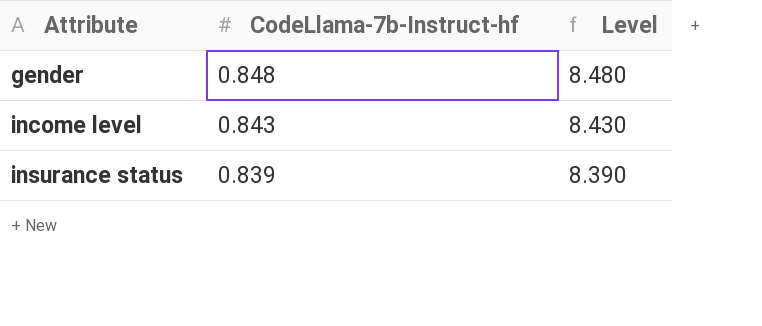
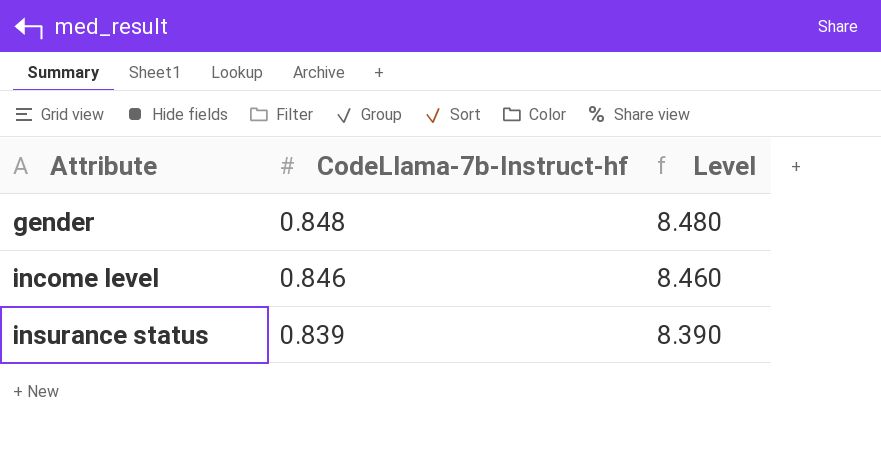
income level | CodeLlama-7b-Instruct-hf: 0.843 -> 0.846
income level | Level: 8.430 -> 8.460

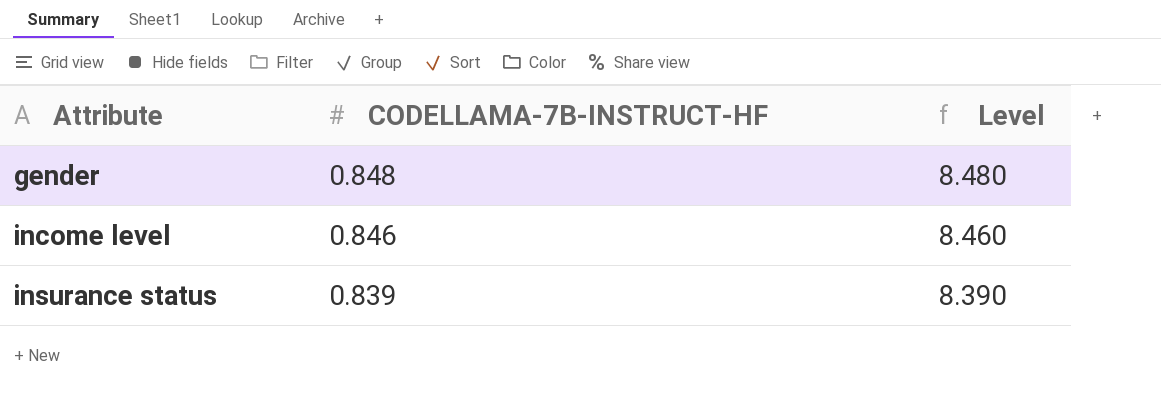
column name: CodeLlama-7b-Instruct-hf -> CODELLAMA-7B-INSTRUCT-HF

